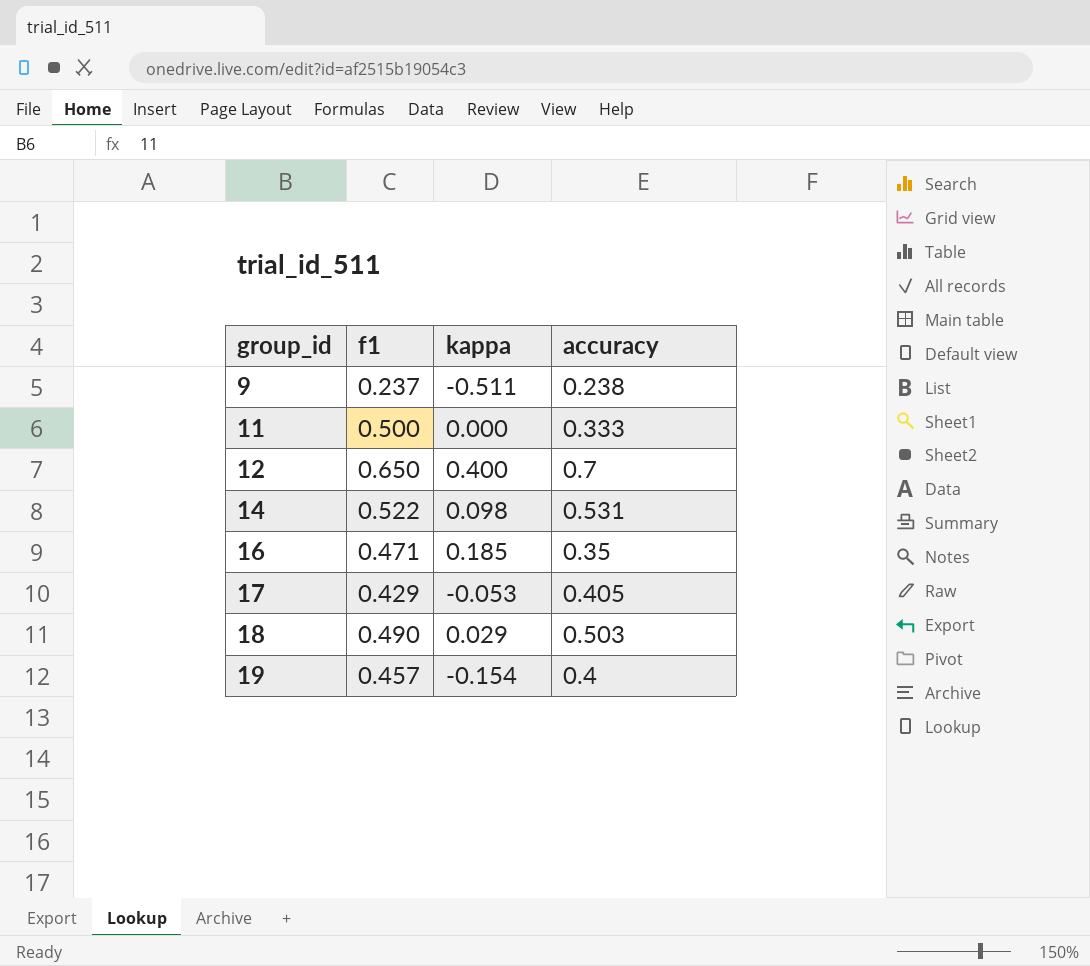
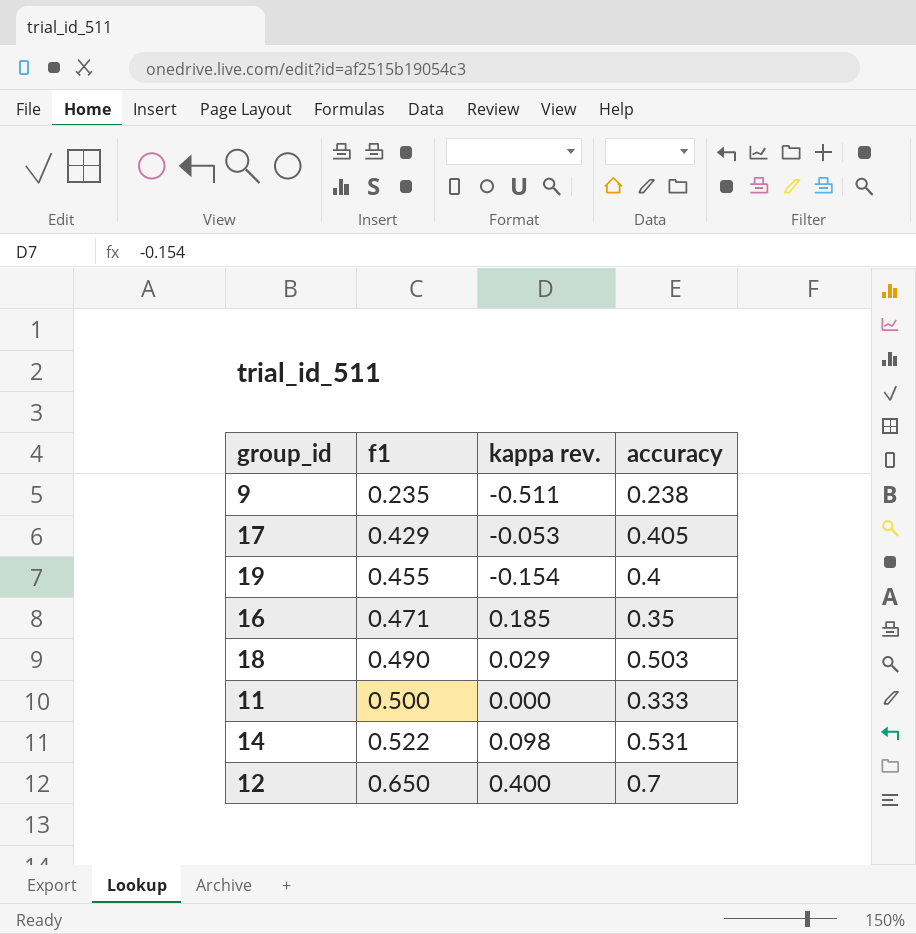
row order: group_id ascending -> f1 ascending
column name: kappa -> kappa rev.
9 | f1: 0.237 -> 0.235
19 | f1: 0.457 -> 0.455

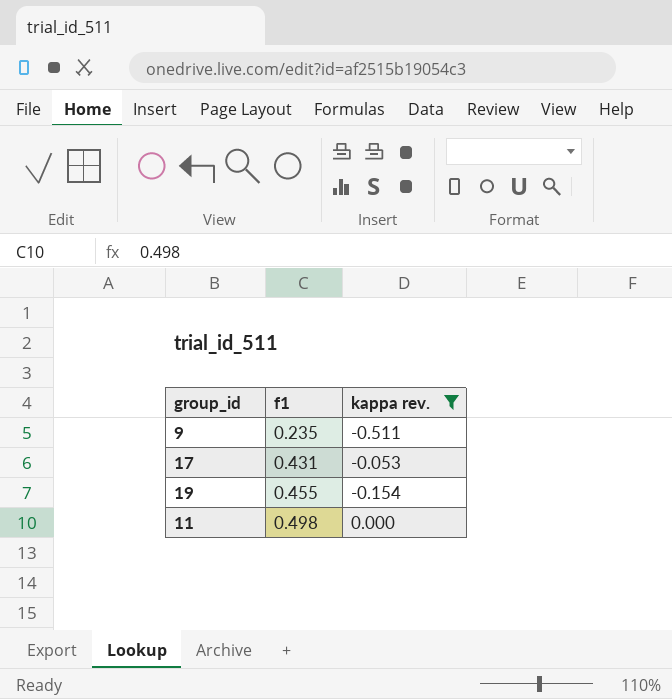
filter: none -> kappa rev. <= 0.000
column accuracy | position: 4 -> none
17 | f1: 0.429 -> 0.431
11 | f1: 0.500 -> 0.498

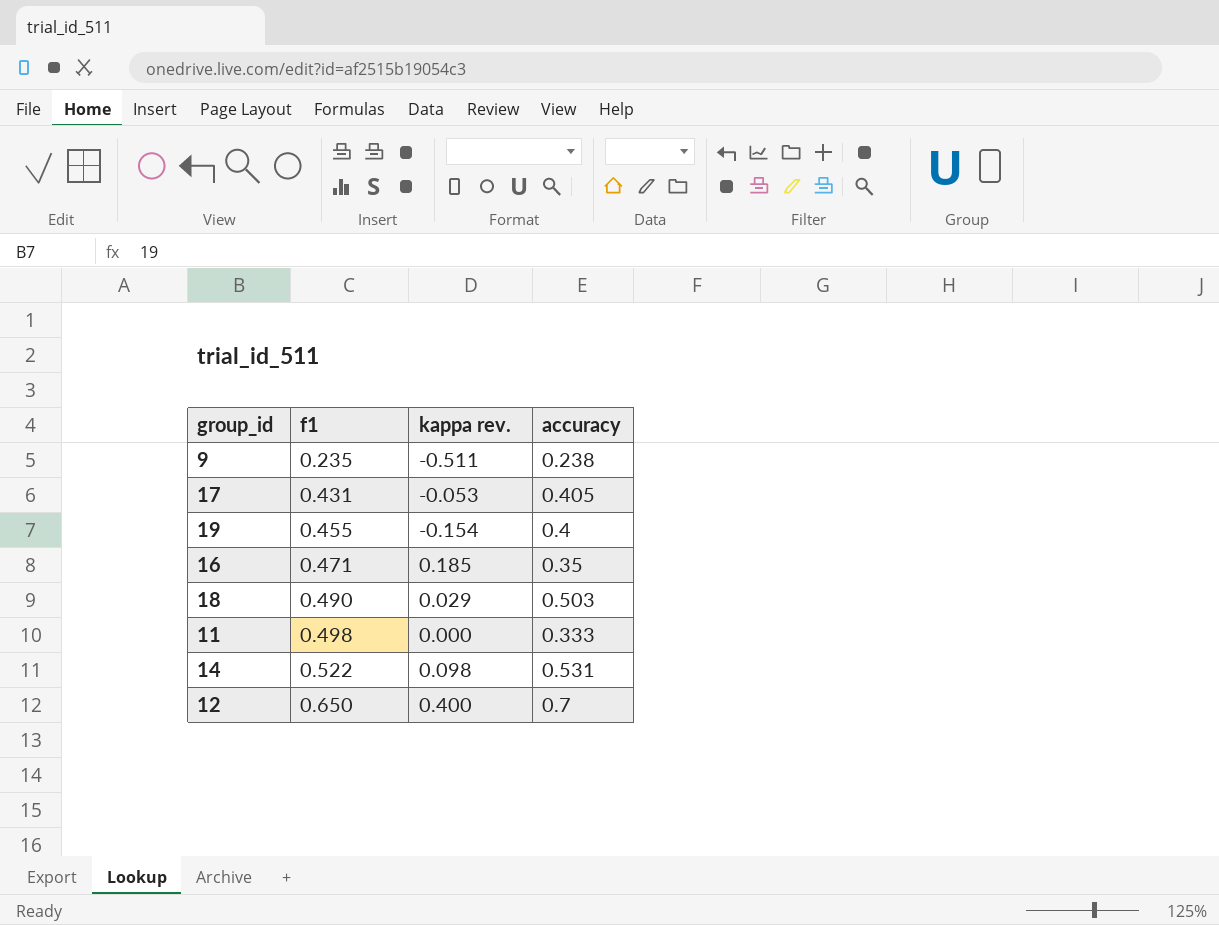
filter: kappa rev. <= 0.000 -> none
column accuracy | position: none -> 4

